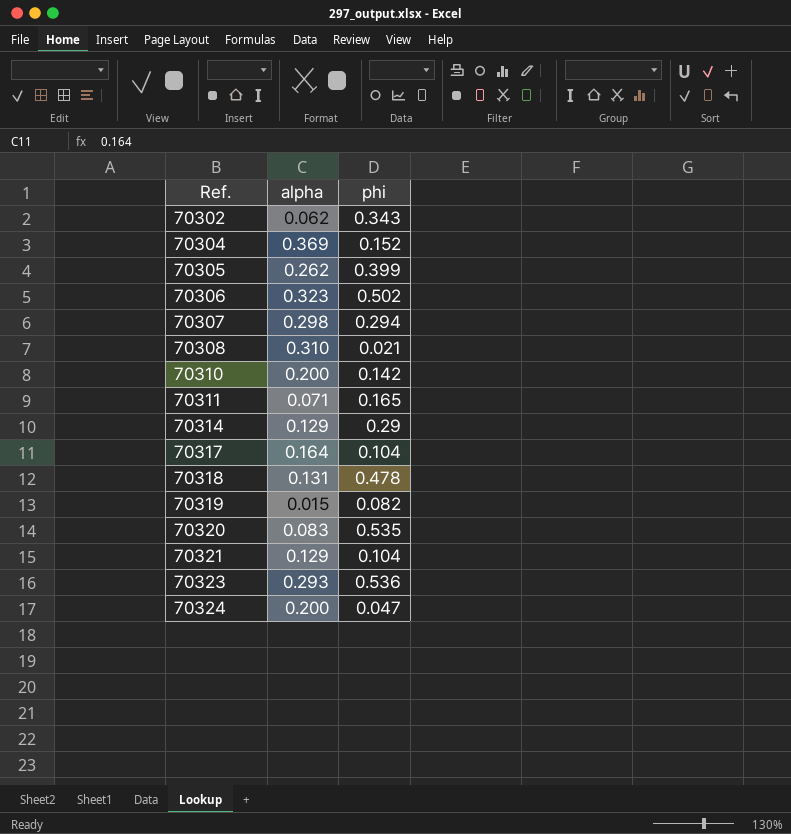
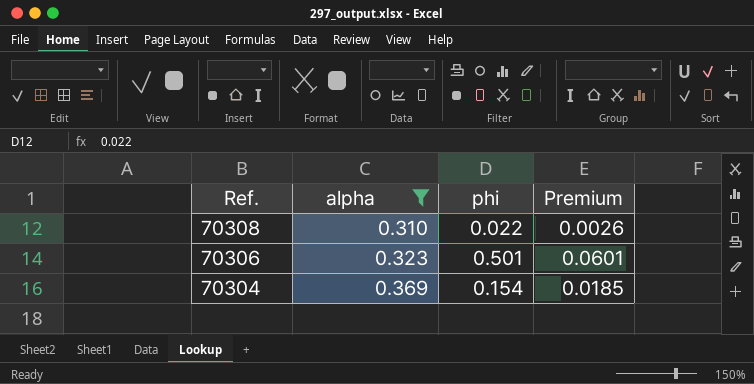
filter: none -> alpha >= 0.310
row order: Ref. ascending -> Ref. descending
column Premium | formula: none -> [phi] * 0.12
70308 | phi: 0.021 -> 0.022
70306 | phi: 0.502 -> 0.501
70304 | phi: 0.152 -> 0.154

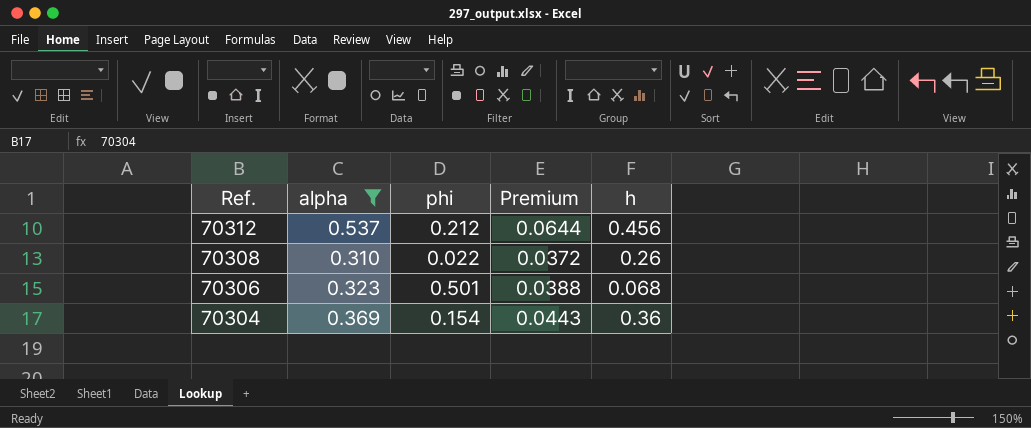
column Premium | formula: [phi] * 0.12 -> [alpha] * 0.12
column h | position: none -> 5
row 70312: none -> 0.537 | 0.212 | 0.0644 | 0.456

